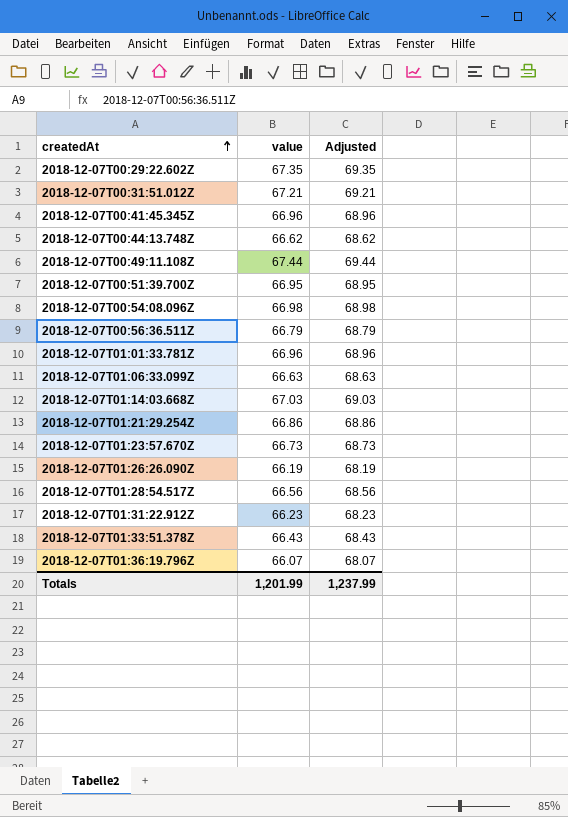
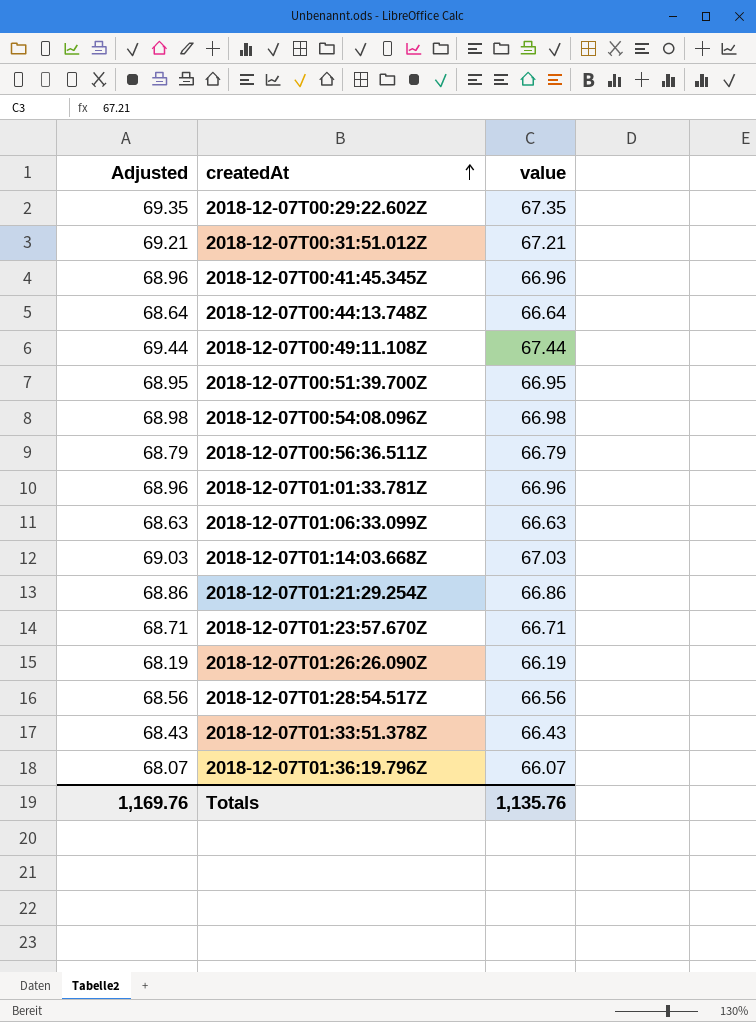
column Adjusted | position: 3 -> 1
row 2018-12-07T01:31:22.912Z: 66.23 | 68.23 -> none
2018-12-07T00:44:13.748Z | Adjusted: 68.62 -> 68.64
2018-12-07T00:44:13.748Z | value: 66.62 -> 66.64
2018-12-07T01:23:57.670Z | Adjusted: 68.73 -> 68.71
2018-12-07T01:23:57.670Z | value: 66.73 -> 66.71
Totals | Adjusted: 1,237.99 -> 1,169.76
Totals | value: 1,201.99 -> 1,135.76

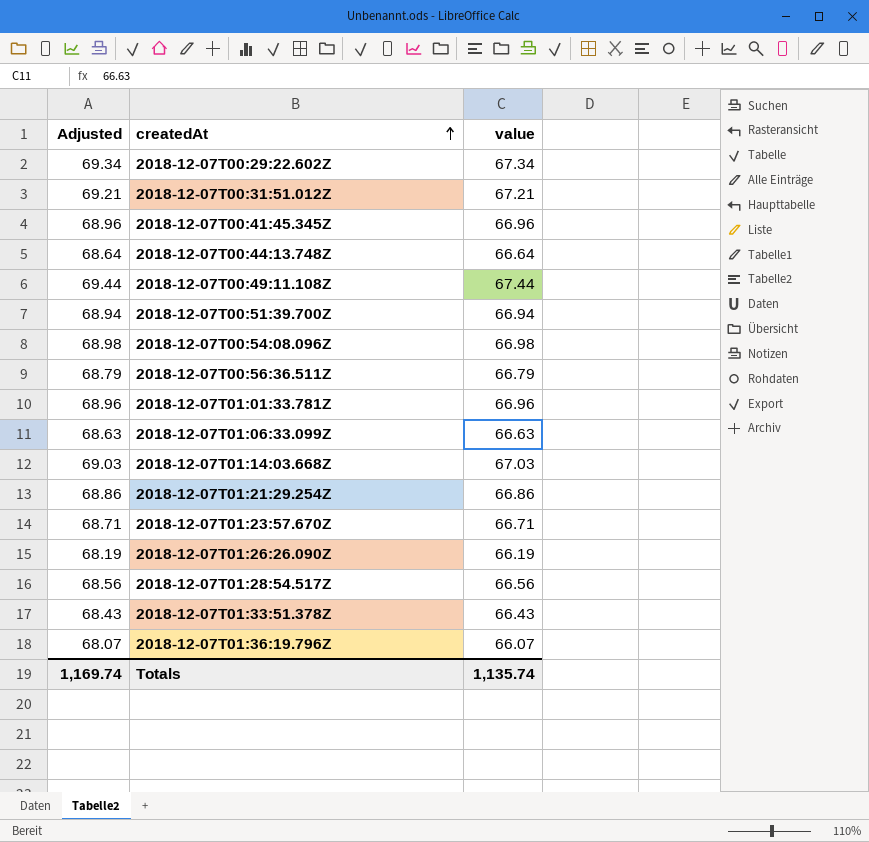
2018-12-07T00:29:22.602Z | Adjusted: 69.35 -> 69.34
2018-12-07T00:29:22.602Z | value: 67.35 -> 67.34
2018-12-07T00:51:39.700Z | Adjusted: 68.95 -> 68.94
2018-12-07T00:51:39.700Z | value: 66.95 -> 66.94
Totals | Adjusted: 1,169.76 -> 1,169.74
Totals | value: 1,135.76 -> 1,135.74

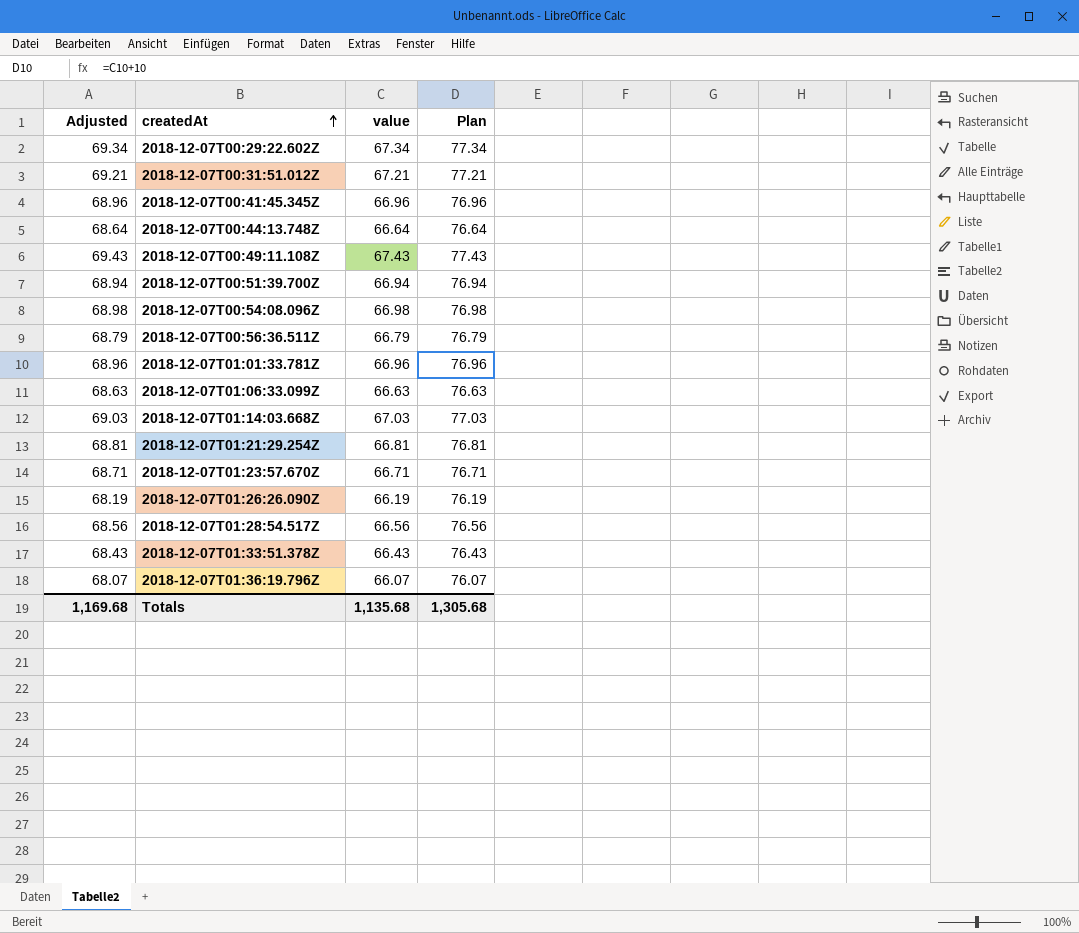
column Plan | formula: none -> [value] + 10
2018-12-07T00:49:11.108Z | Adjusted: 69.44 -> 69.43
2018-12-07T00:49:11.108Z | value: 67.44 -> 67.43
2018-12-07T01:21:29.254Z | Adjusted: 68.86 -> 68.81
2018-12-07T01:21:29.254Z | value: 66.86 -> 66.81
Totals | Adjusted: 1,169.74 -> 1,169.68
Totals | value: 1,135.74 -> 1,135.68

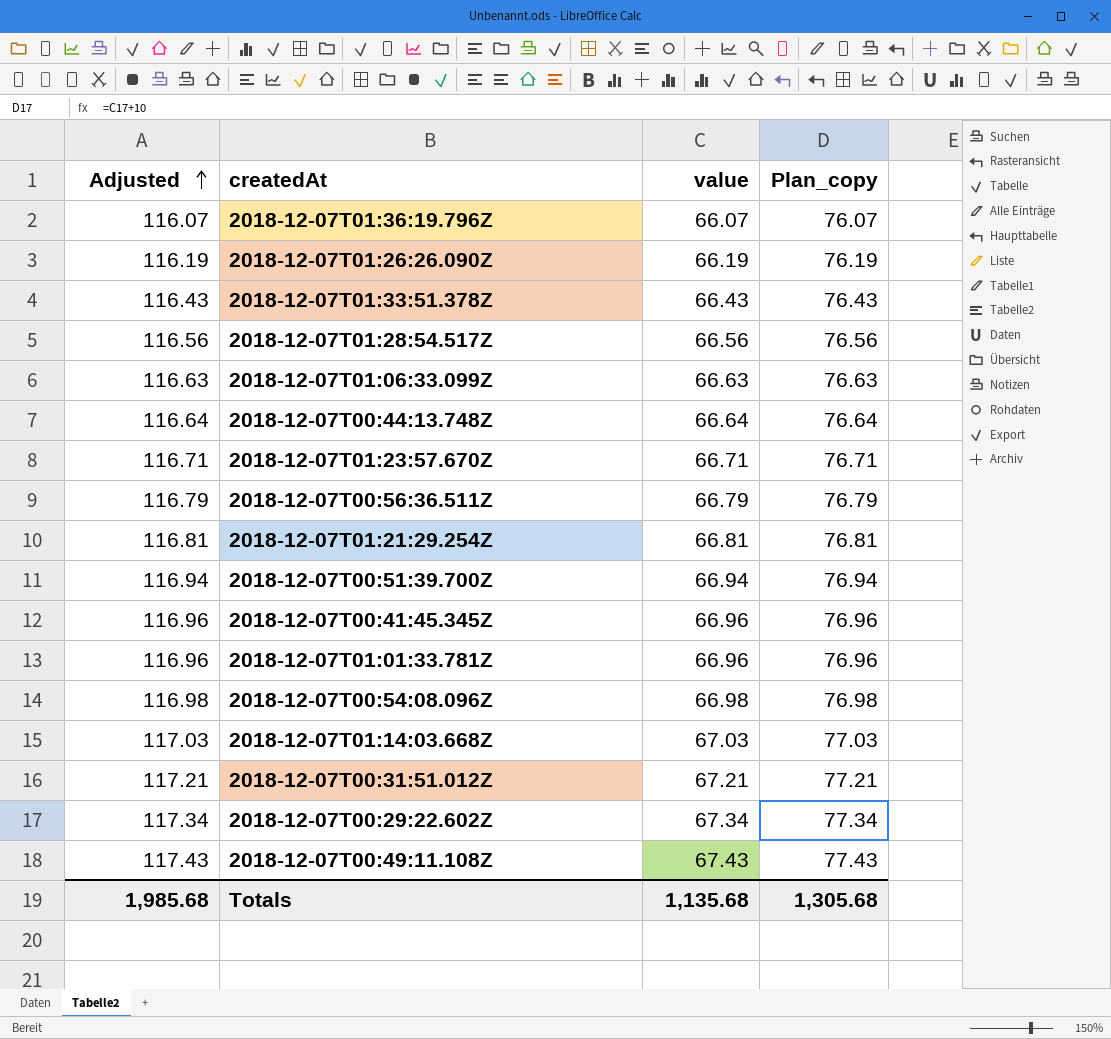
row order: createdAt ascending -> Adjusted ascending
column Adjusted | formula: [value] + 2 -> [value] + 50
column name: Plan -> Plan_copy
Totals | Adjusted: 1,169.68 -> 1,985.68

